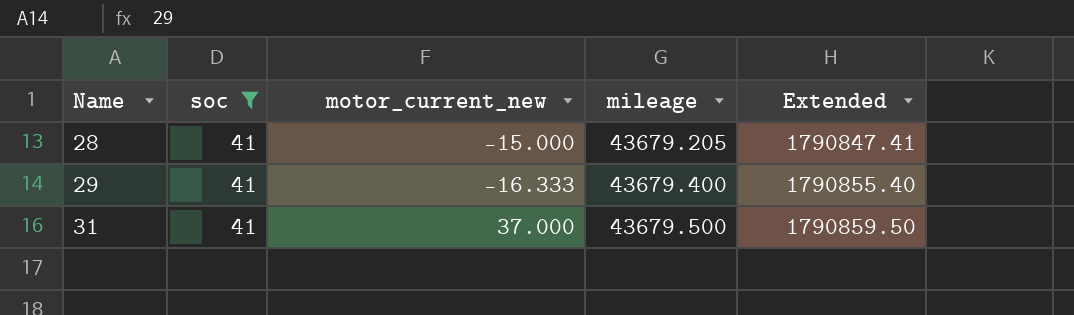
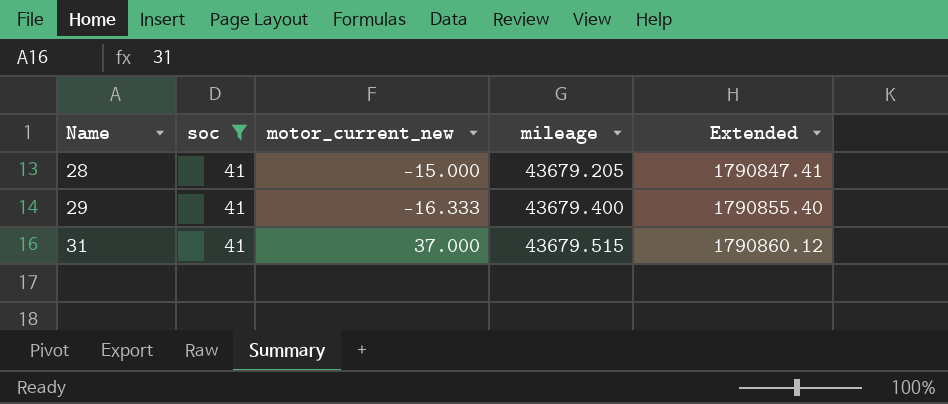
31 | mileage: 43679.500 -> 43679.515
31 | Extended: 1790859.50 -> 1790860.12

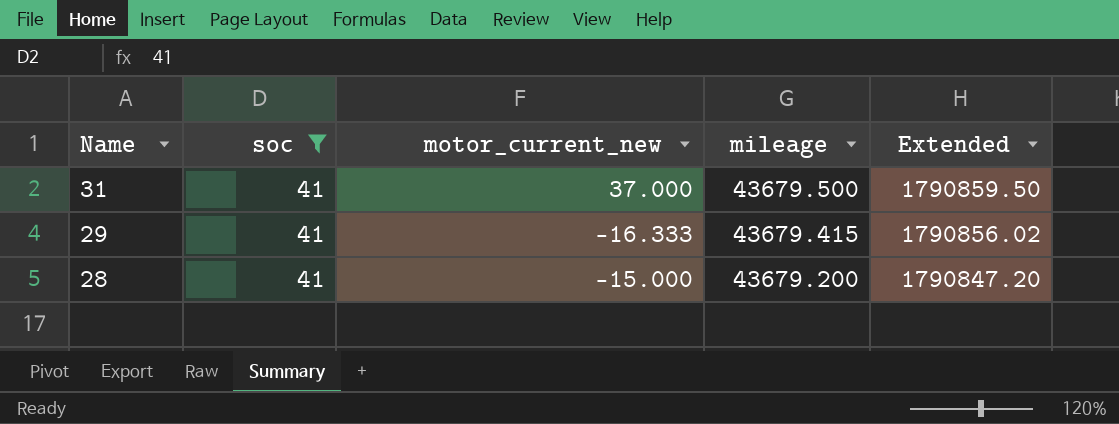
row order: Name ascending -> Name descending
31 | mileage: 43679.515 -> 43679.500
31 | Extended: 1790860.12 -> 1790859.50
29 | mileage: 43679.400 -> 43679.415
29 | Extended: 1790855.40 -> 1790856.02
28 | mileage: 43679.205 -> 43679.200
28 | Extended: 1790847.41 -> 1790847.20

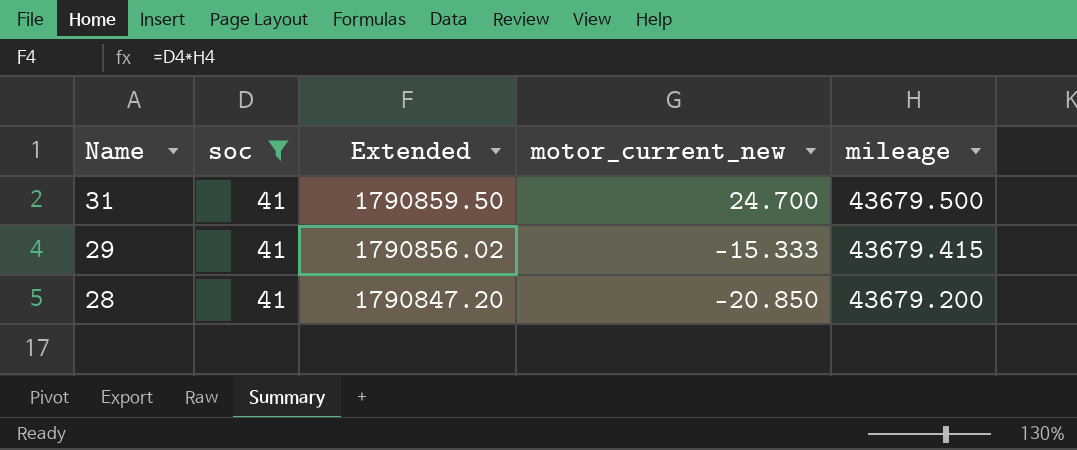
column Extended | position: 5 -> 3
31 | motor_current_new: 37.000 -> 24.700
29 | motor_current_new: -16.333 -> -15.333
28 | motor_current_new: -15.000 -> -20.850

